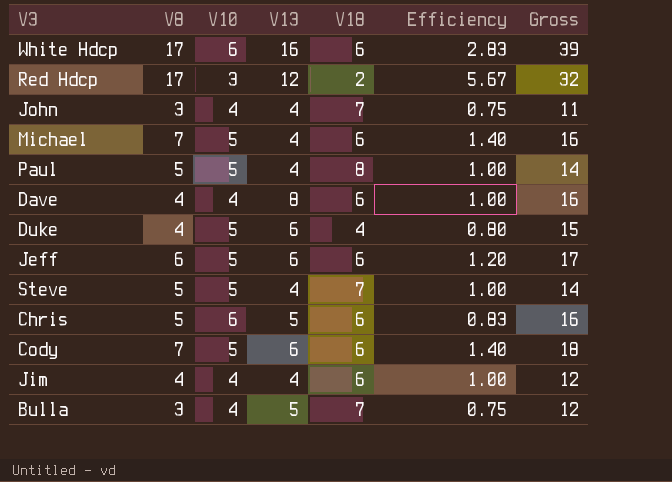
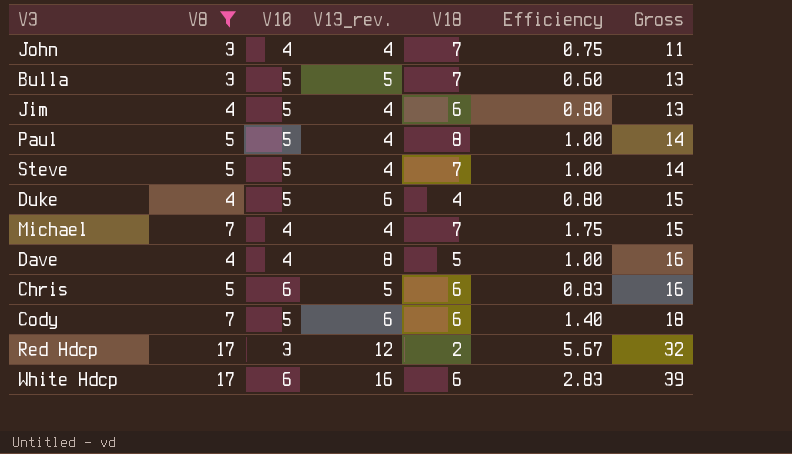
filter: none -> V8 != 6
row order: none -> Gross ascending
column name: V13 -> V13_rev.
Bulla | V10: 4 -> 5
Bulla | Efficiency: 0.75 -> 0.60
Bulla | Gross: 12 -> 13
Jim | V10: 4 -> 5
Jim | Efficiency: 1.00 -> 0.80
Jim | Gross: 12 -> 13
Michael | V10: 5 -> 4
Michael | V18: 6 -> 7
Michael | Efficiency: 1.40 -> 1.75
Michael | Gross: 16 -> 15
Dave | V18: 6 -> 5

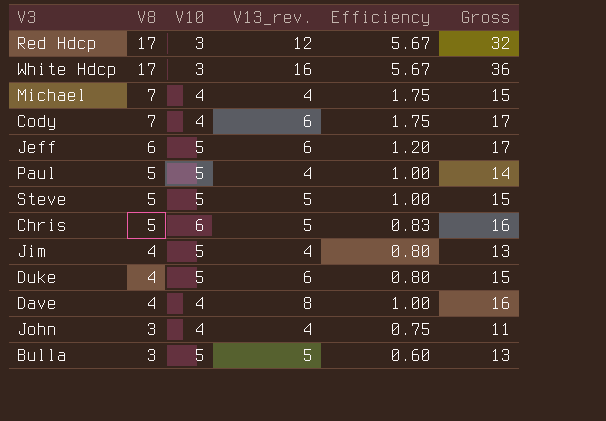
filter: V8 != 6 -> none
row order: Gross ascending -> V8 descending
column V18 | position: 5 -> none
White Hdcp | V10: 6 -> 3
White Hdcp | Efficiency: 2.83 -> 5.67
White Hdcp | Gross: 39 -> 36
Cody | V10: 5 -> 4
Cody | Efficiency: 1.40 -> 1.75
Cody | Gross: 18 -> 17
Steve | V13_rev.: 4 -> 5
Steve | Gross: 14 -> 15

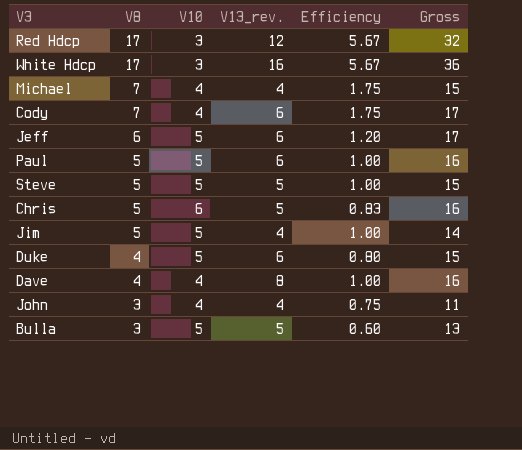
Paul | V13_rev.: 4 -> 6
Paul | Gross: 14 -> 16
Jim | V8: 4 -> 5
Jim | Efficiency: 0.80 -> 1.00
Jim | Gross: 13 -> 14

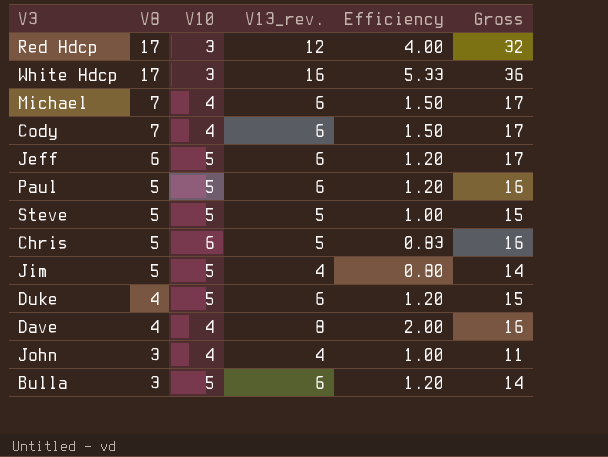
column Efficiency | formula: [V8] / [V10] -> [V13_rev.] / [V10]
Michael | V13_rev.: 4 -> 6
Michael | Gross: 15 -> 17
Bulla | V13_rev.: 5 -> 6
Bulla | Gross: 13 -> 14

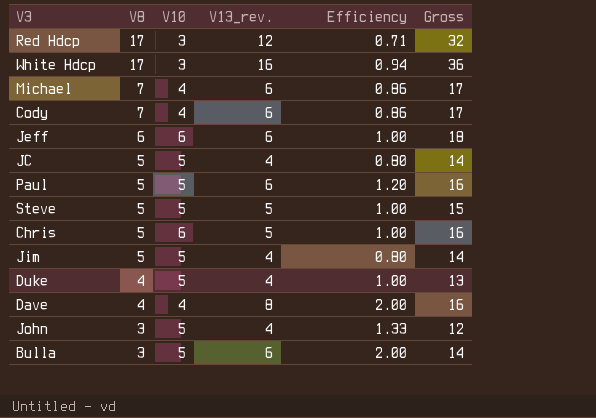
column Efficiency | formula: [V13_rev.] / [V10] -> [V13_rev.] / [V8]
Jeff | V10: 5 -> 6
Jeff | Gross: 17 -> 18
row JC: none -> 5 | 5 | 4 | 0.80 | 14
Duke | V13_rev.: 6 -> 4
Duke | Gross: 15 -> 13
John | V10: 4 -> 5
John | Gross: 11 -> 12

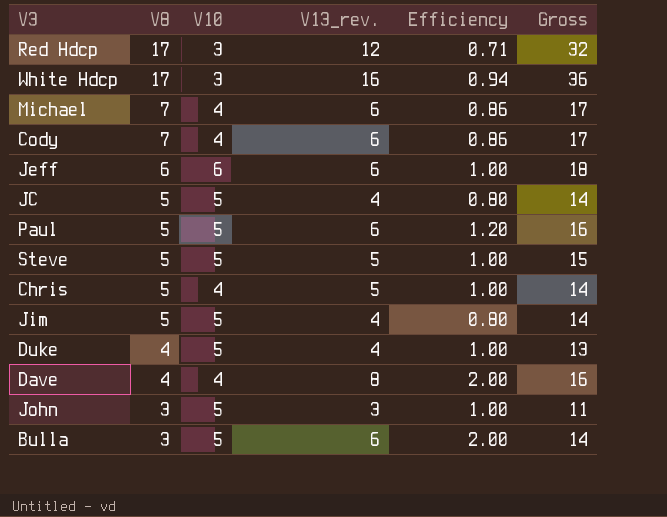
Chris | V10: 6 -> 4
Chris | Gross: 16 -> 14
John | V13_rev.: 4 -> 3
John | Efficiency: 1.33 -> 1.00
John | Gross: 12 -> 11

